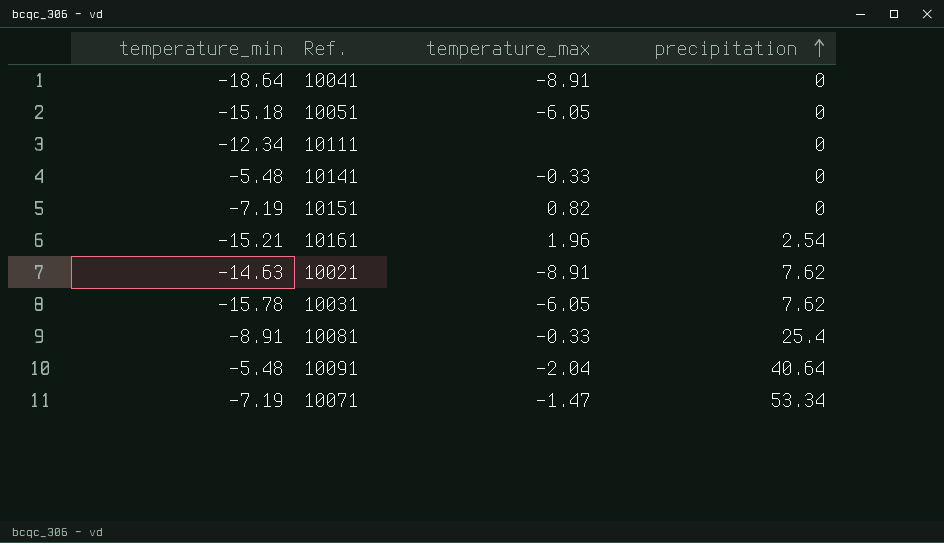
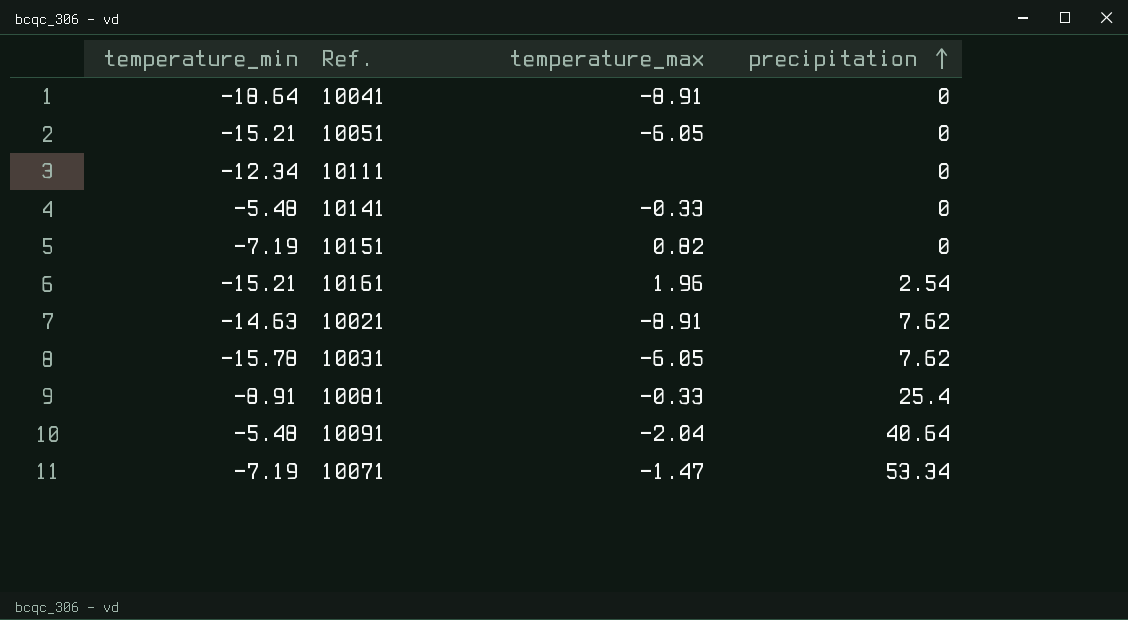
10051 | temperature_min: -15.18 -> -15.21

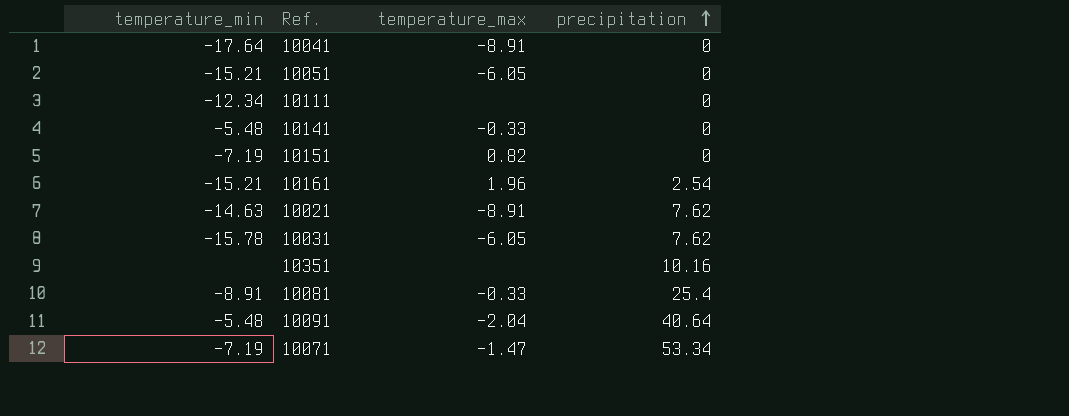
10041 | temperature_min: -18.64 -> -17.64
row 10351: none -> none | none | 10.16

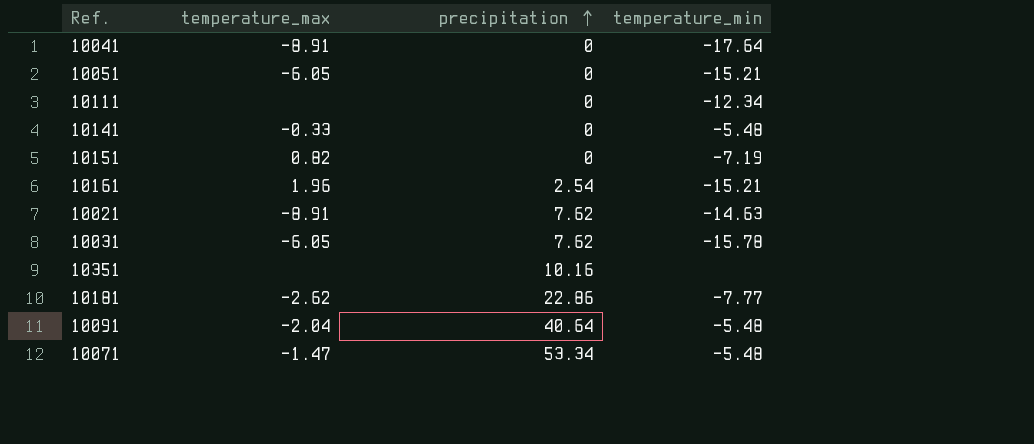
column temperature_min | position: 1 -> 4
row 10081: -8.91 | -0.33 | 25.4 -> none
row 10181: none -> -2.62 | 22.86 | -7.77
10071 | temperature_min: -7.19 -> -5.48

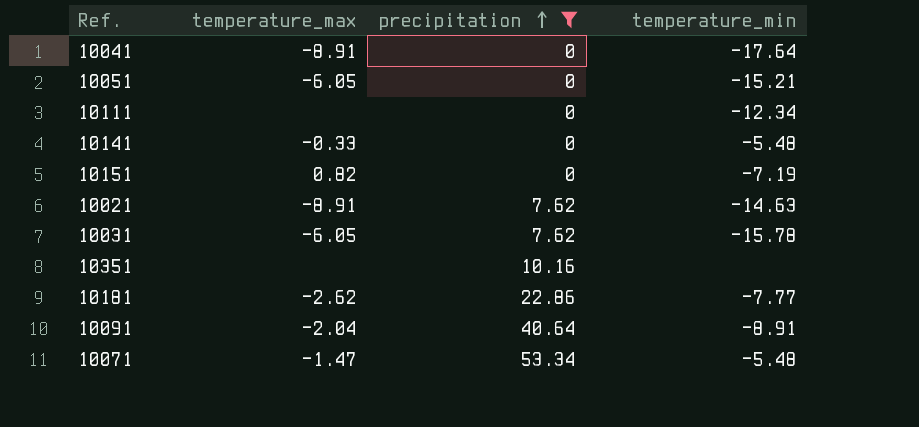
filter: none -> precipitation != 2.54
10091 | temperature_min: -5.48 -> -8.91

